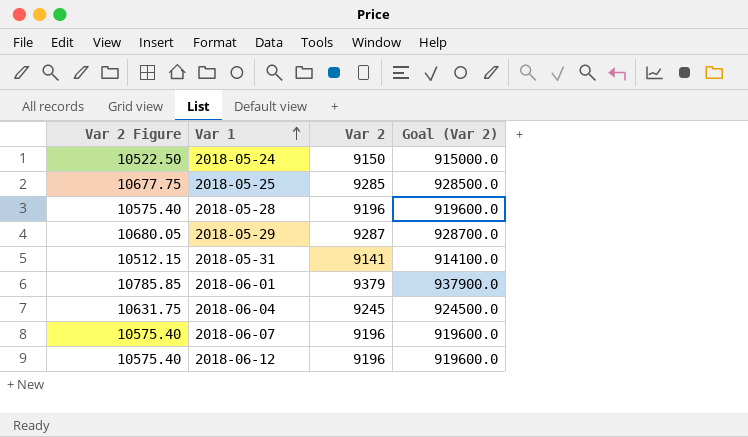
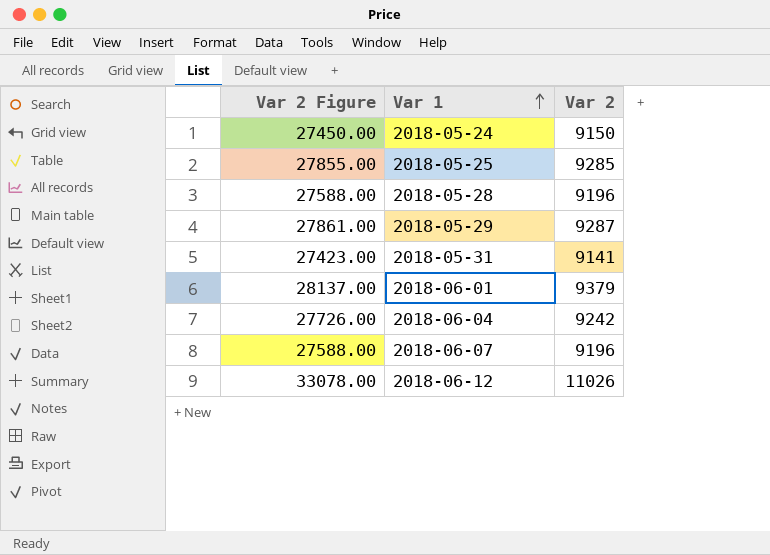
column Goal (Var 2) | formula: [Var 2] * 100 -> none
column Var 2 Figure | formula: [Var 2] * 1.15 -> [Var 2] * 3
2018-06-04 | Var 2: 9245 -> 9242
2018-06-12 | Var 2: 9196 -> 11026

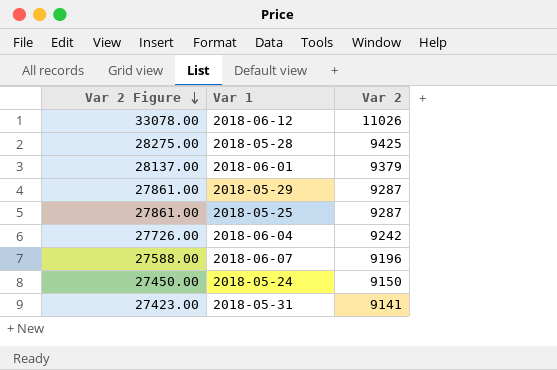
row order: Var 1 ascending -> Var 2 Figure descending
2018-05-28 | Var 2 Figure: 27588.00 -> 28275.00
2018-05-28 | Var 2: 9196 -> 9425
2018-05-25 | Var 2 Figure: 27855.00 -> 27861.00
2018-05-25 | Var 2: 9285 -> 9287

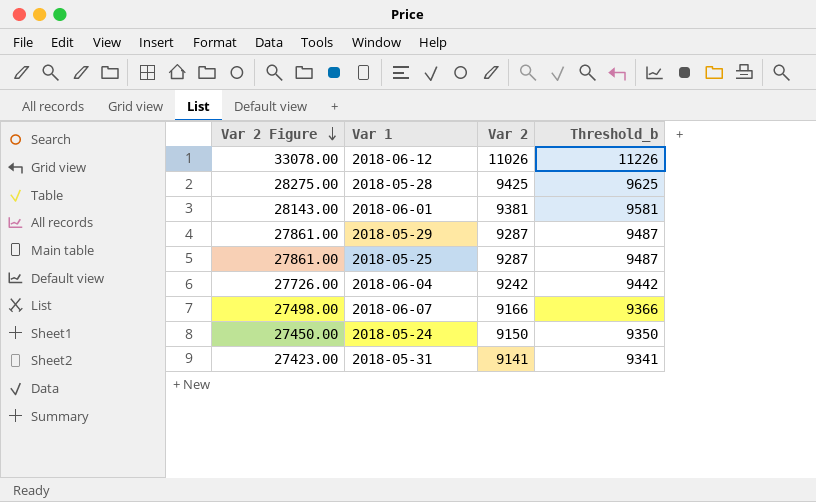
column Threshold_b | formula: none -> [Var 2] + 200
2018-06-01 | Var 2 Figure: 28137.00 -> 28143.00
2018-06-01 | Var 2: 9379 -> 9381
2018-06-07 | Var 2 Figure: 27588.00 -> 27498.00
2018-06-07 | Var 2: 9196 -> 9166

